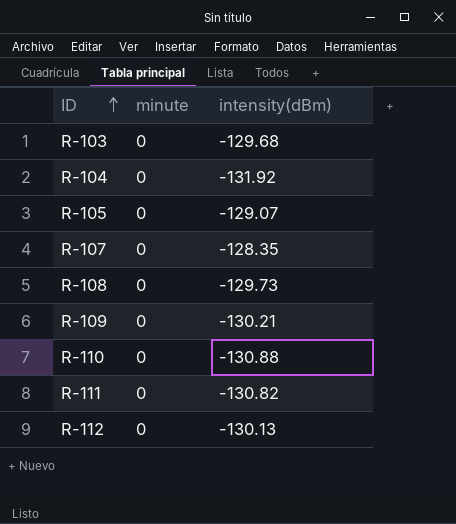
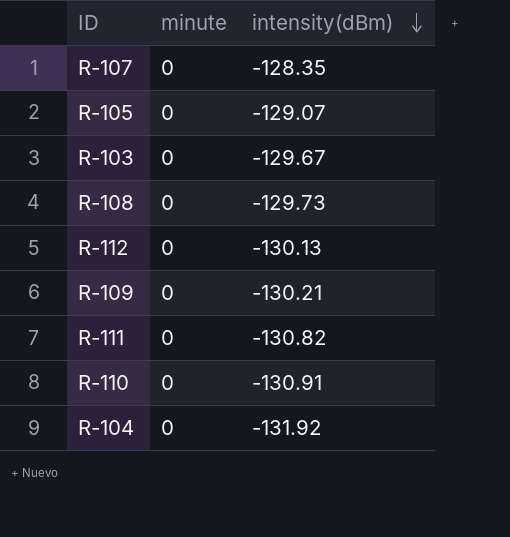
row order: ID ascending -> intensity(dBm) descending
R-103 | intensity(dBm): -129.68 -> -129.67
R-110 | intensity(dBm): -130.88 -> -130.91

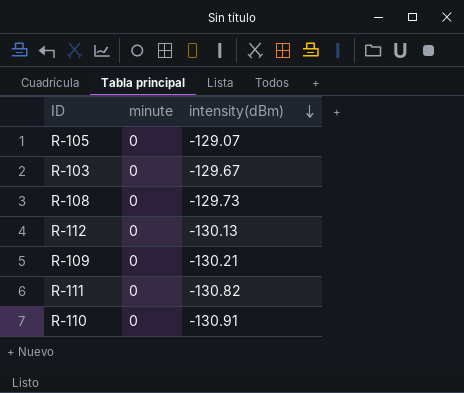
row R-107: 0 | -128.35 -> none
row R-104: 0 | -131.92 -> none

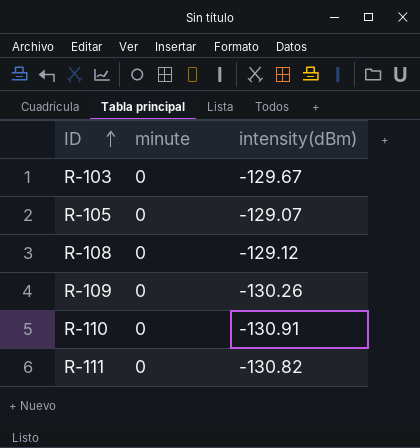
row order: intensity(dBm) descending -> ID ascending
row R-112: 0 | -130.13 -> none
R-108 | intensity(dBm): -129.73 -> -129.12
R-109 | intensity(dBm): -130.21 -> -130.26

